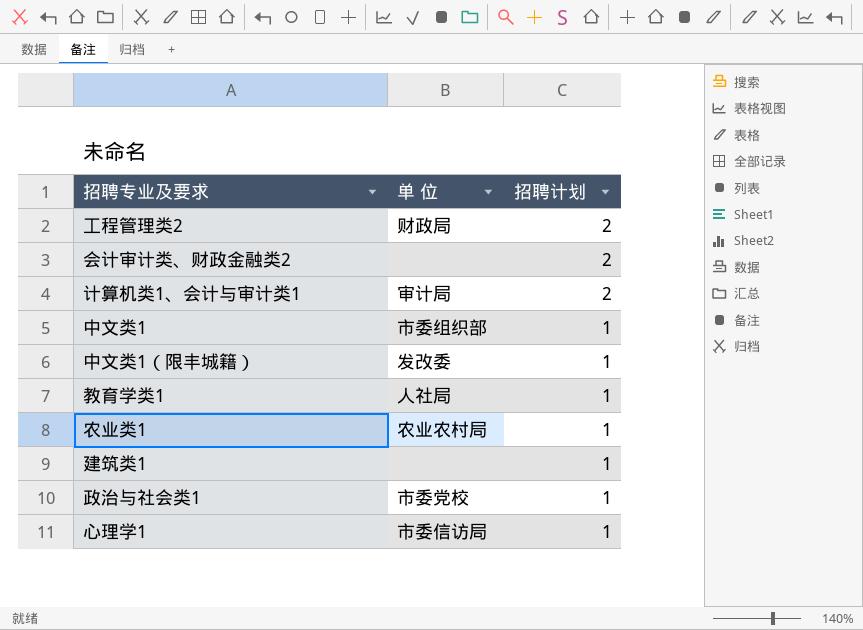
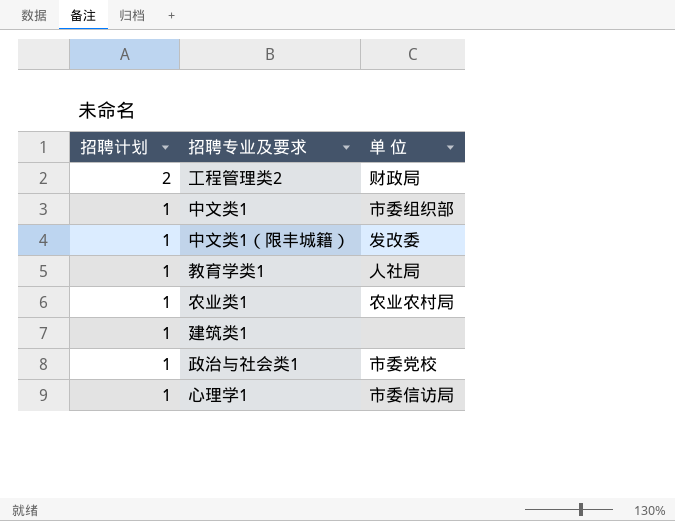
column 招聘计划 | position: 3 -> 1
row 会计审计类、财政金融类2: none | 2 -> none
row 计算机类1、会计与审计类1: 审计局 | 2 -> none

